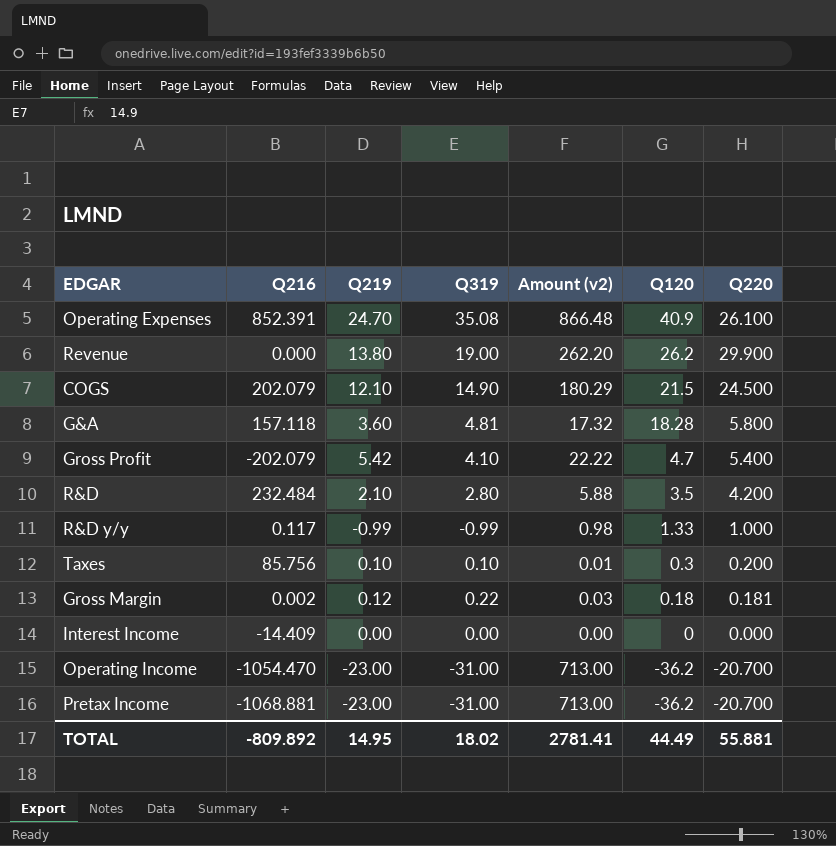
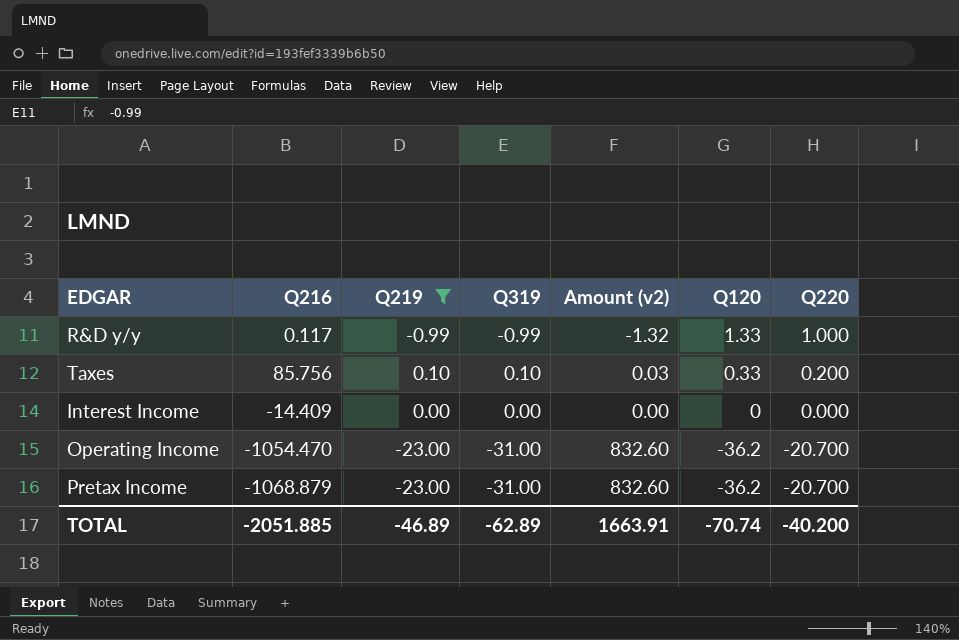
filter: none -> Q219 <= 0.10
column Amount (v2) | formula: [Q219] * [Q319] -> [Q219] * [Q120]
Taxes | Q120: 0.3 -> 0.33
Pretax Income | Q216: -1068.881 -> -1068.879
TOTAL | Q216: -809.892 -> -2051.885
TOTAL | Q219: 14.95 -> -46.89
TOTAL | Q319: 18.02 -> -62.89
TOTAL | Amount (v2): 2781.41 -> 1663.91
TOTAL | Q120: 44.49 -> -70.74
TOTAL | Q220: 55.881 -> -40.200

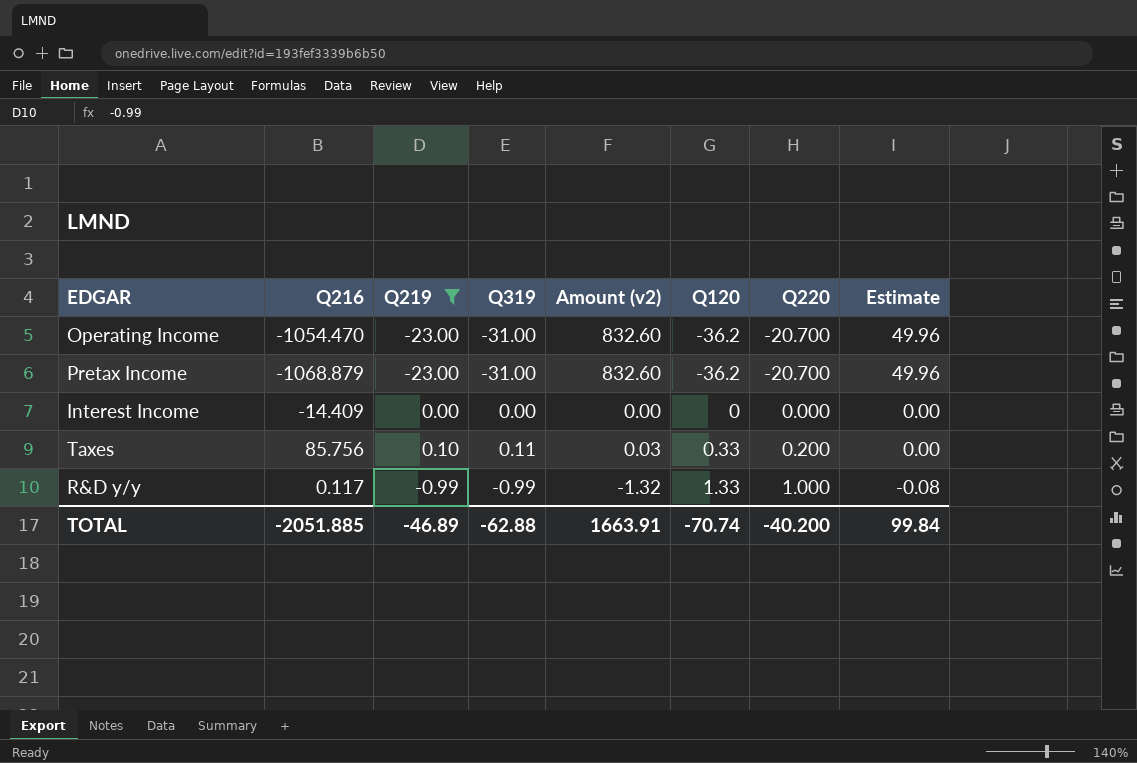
row order: Q120 descending -> Q120 ascending
column Estimate | formula: none -> [Amount (v2)] * 0.06
Taxes | Q319: 0.10 -> 0.11
TOTAL | Q319: -62.89 -> -62.88

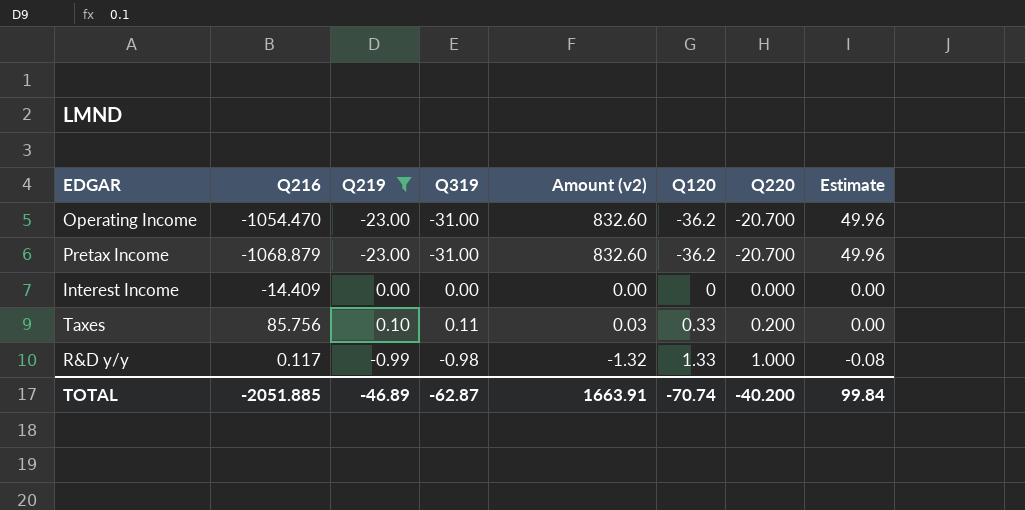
R&D y/y | Q319: -0.99 -> -0.98
TOTAL | Q319: -62.88 -> -62.87

